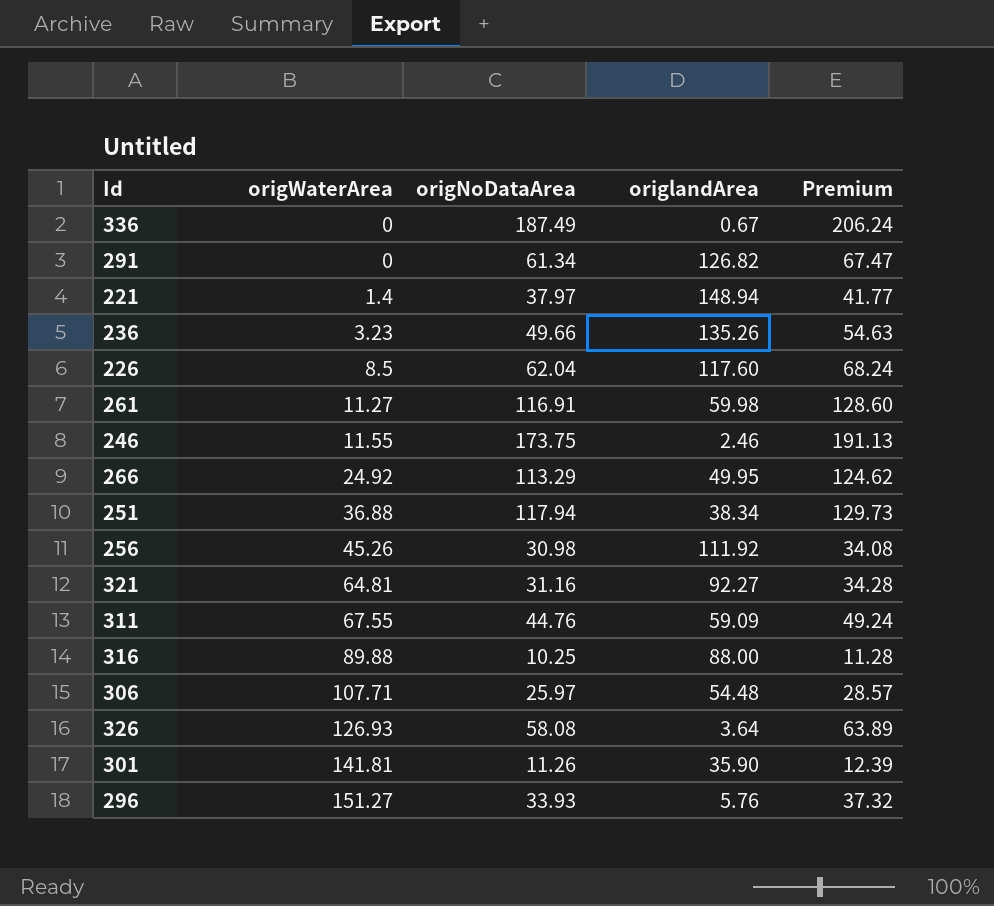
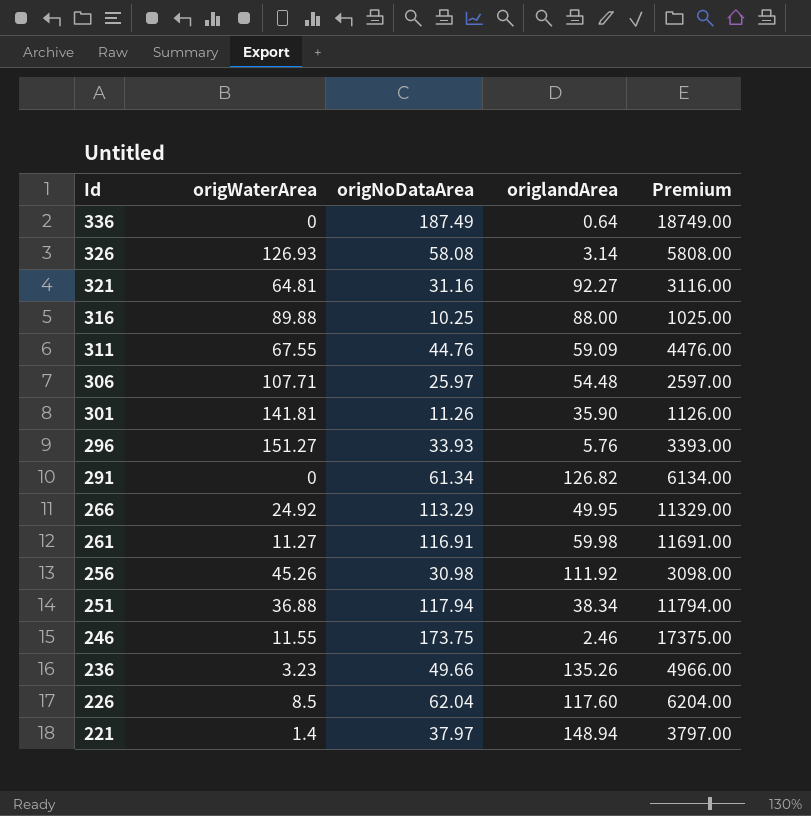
row order: origWaterArea ascending -> Id descending
column Premium | formula: [origNoDataArea] * 1.1 -> [origNoDataArea] * 100
336 | origlandArea: 0.67 -> 0.64
326 | origlandArea: 3.64 -> 3.14

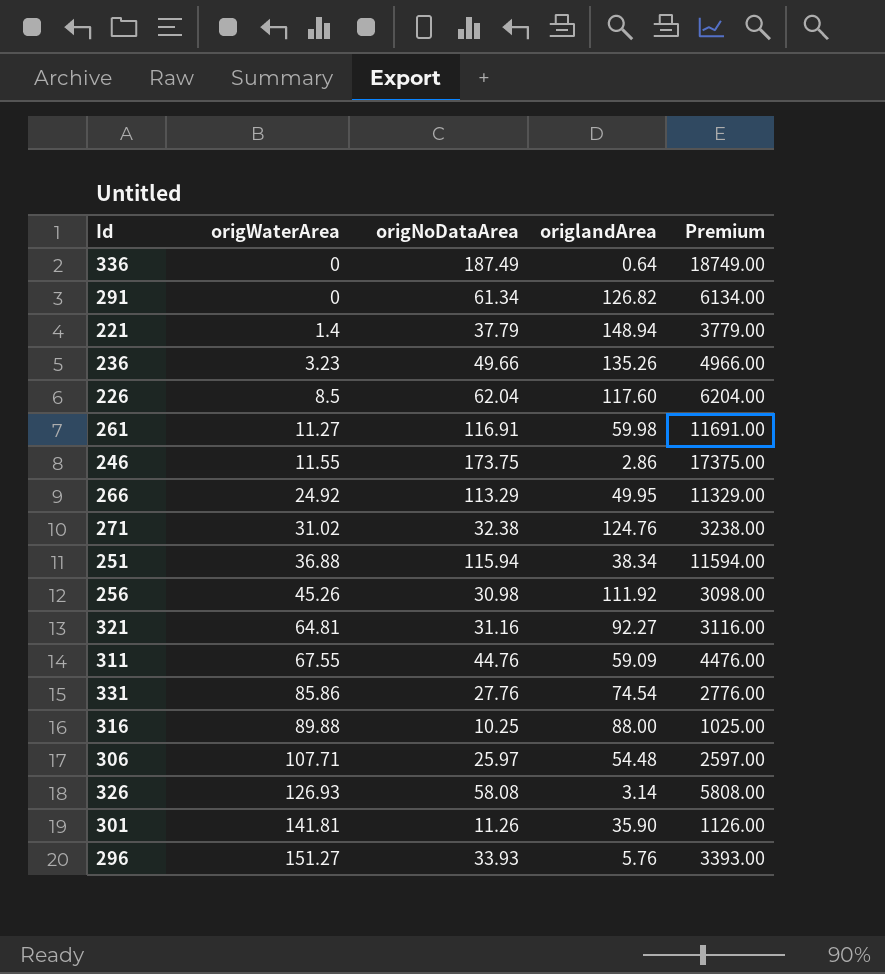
row order: Id descending -> origWaterArea ascending
221 | origNoDataArea: 37.97 -> 37.79
221 | Premium: 3797.00 -> 3779.00
246 | origlandArea: 2.46 -> 2.86
row 271: none -> 31.02 | 32.38 | 124.76 | 3238.00
251 | origNoDataArea: 117.94 -> 115.94
251 | Premium: 11794.00 -> 11594.00
row 331: none -> 85.86 | 27.76 | 74.54 | 2776.00

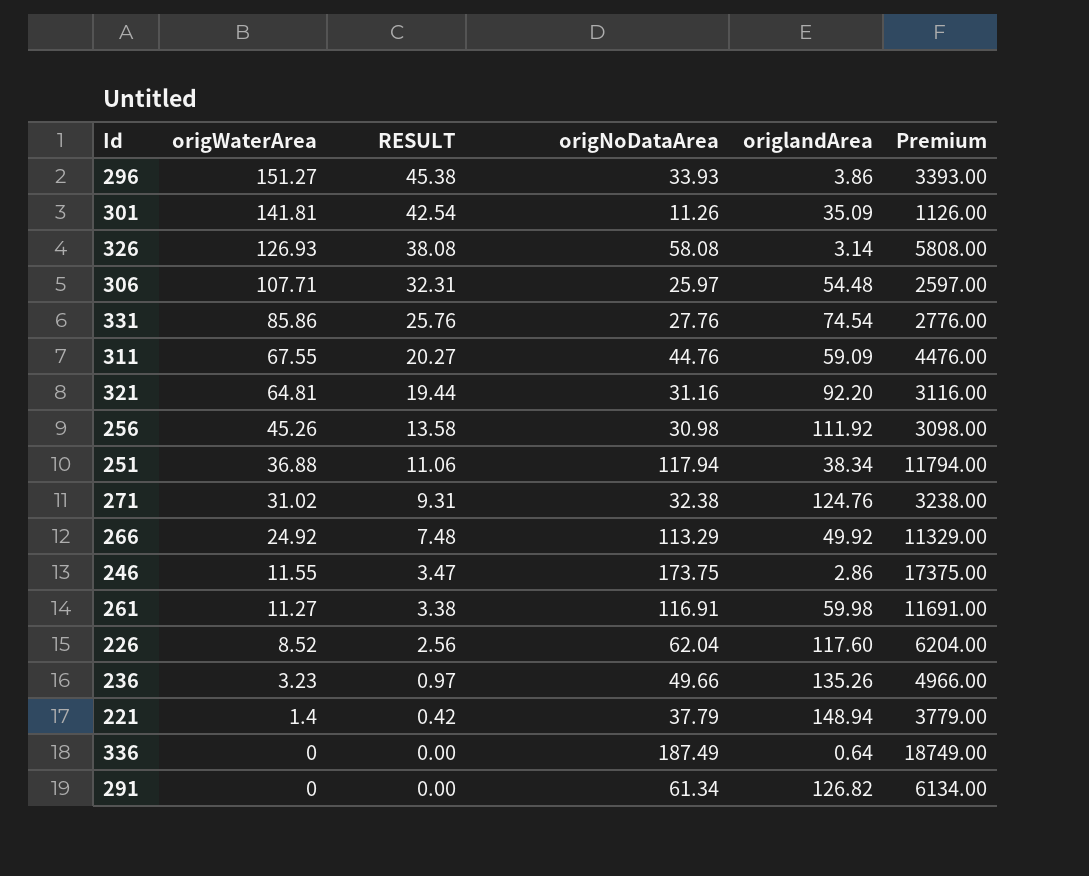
row order: origWaterArea ascending -> origWaterArea descending
column RESULT | formula: none -> [origWaterArea] * 0.3
row 316: 89.88 | 10.25 | 88.00 | 1025.00 -> none
296 | origlandArea: 5.76 -> 3.86
301 | origlandArea: 35.90 -> 35.09
321 | origlandArea: 92.27 -> 92.20
251 | origNoDataArea: 115.94 -> 117.94
251 | Premium: 11594.00 -> 11794.00
266 | origlandArea: 49.95 -> 49.92
226 | origWaterArea: 8.5 -> 8.52

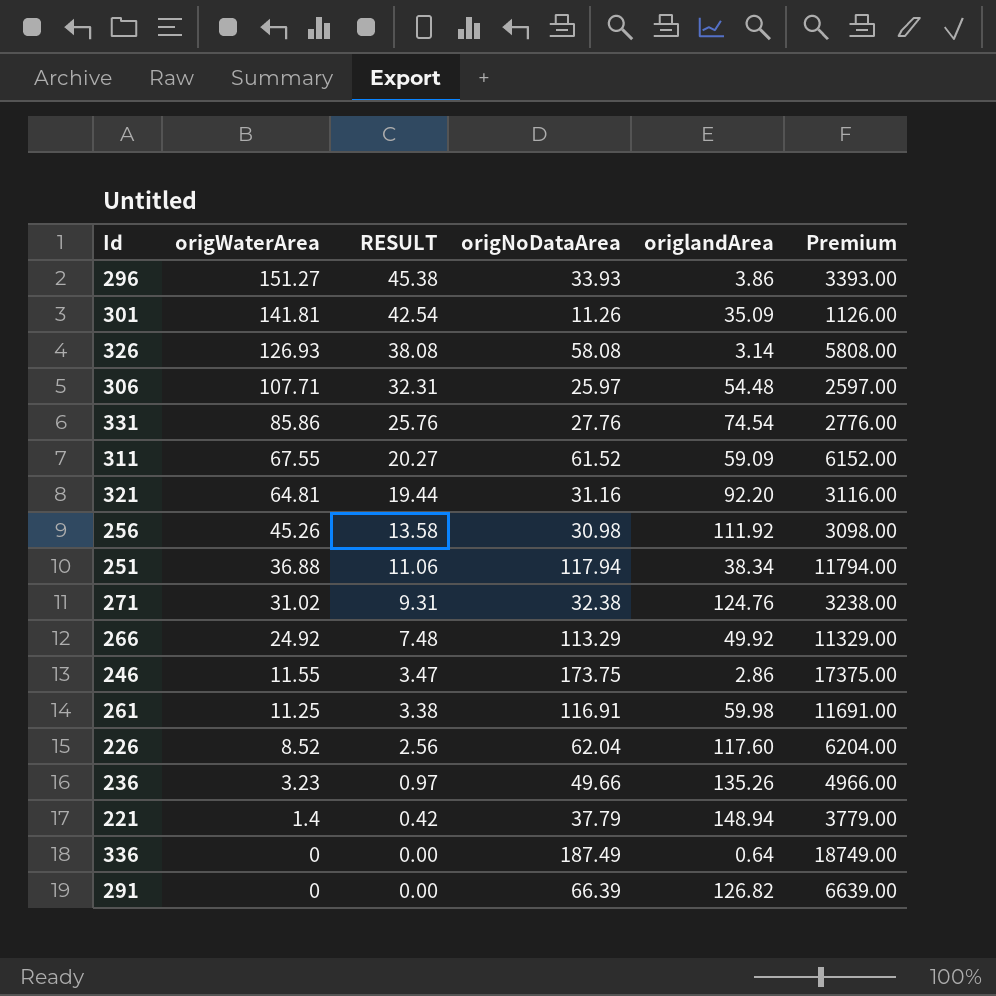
311 | origNoDataArea: 44.76 -> 61.52
311 | Premium: 4476.00 -> 6152.00
261 | origWaterArea: 11.27 -> 11.25
291 | origNoDataArea: 61.34 -> 66.39
291 | Premium: 6134.00 -> 6639.00

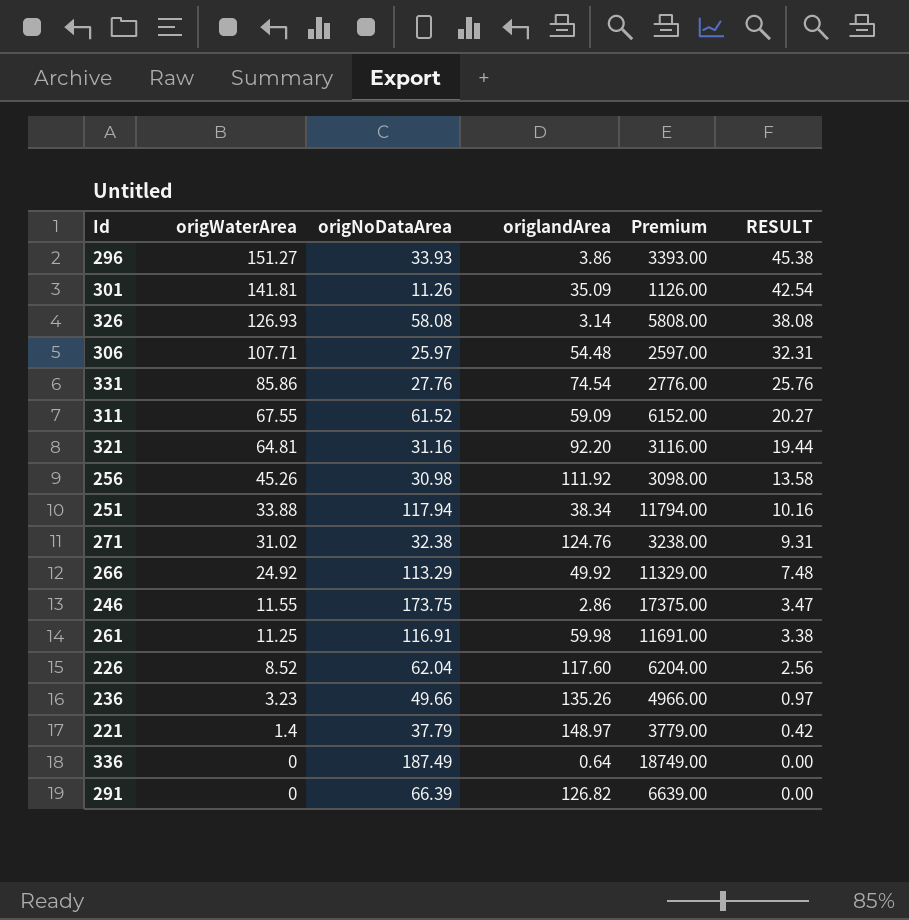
column RESULT | position: 3 -> 6
251 | origWaterArea: 36.88 -> 33.88
251 | RESULT: 11.06 -> 10.16
221 | origlandArea: 148.94 -> 148.97

